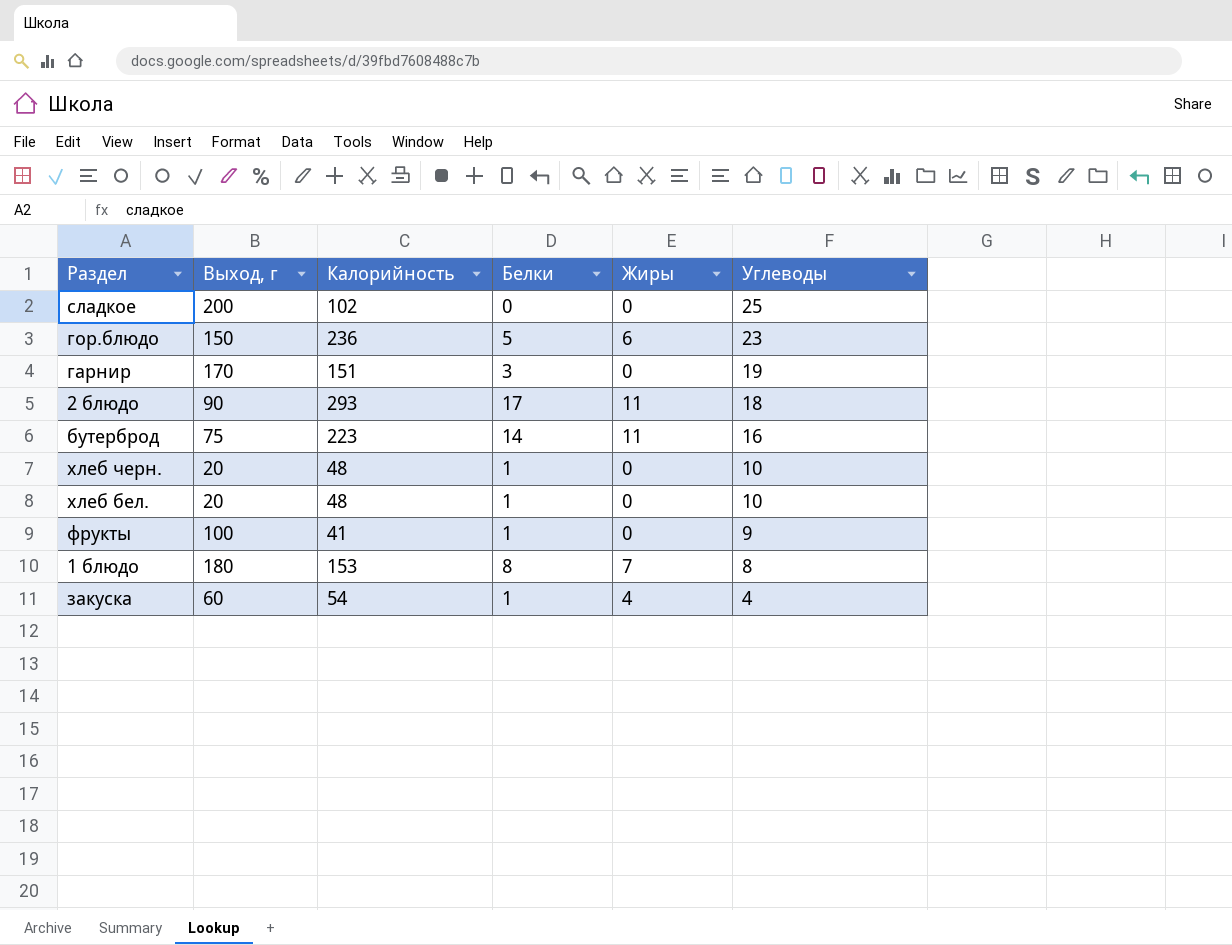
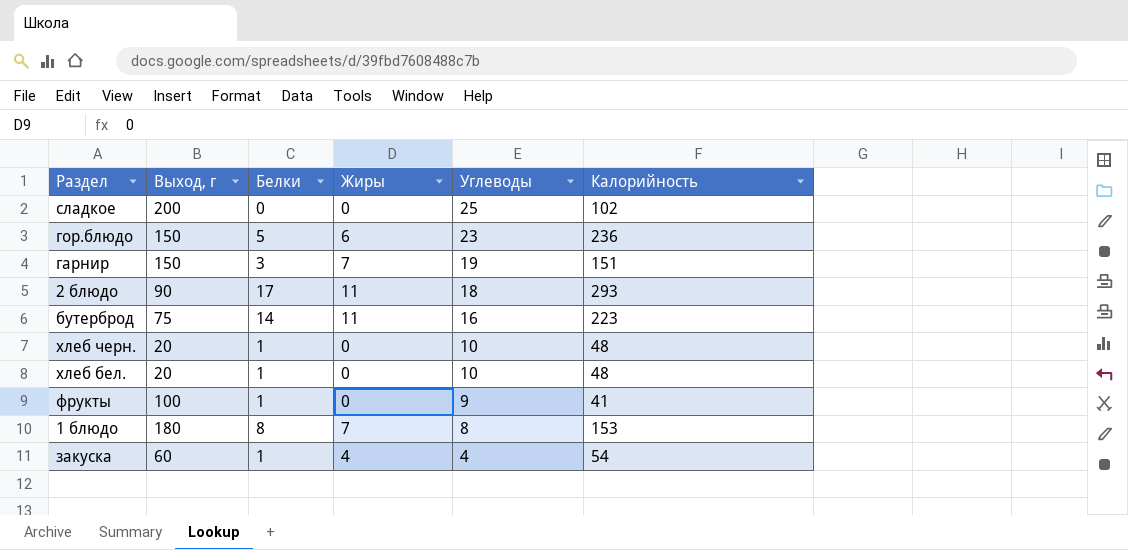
column Калорийность | position: 3 -> 6
гарнир | Выход, г: 170 -> 150
гарнир | Жиры: 0 -> 7

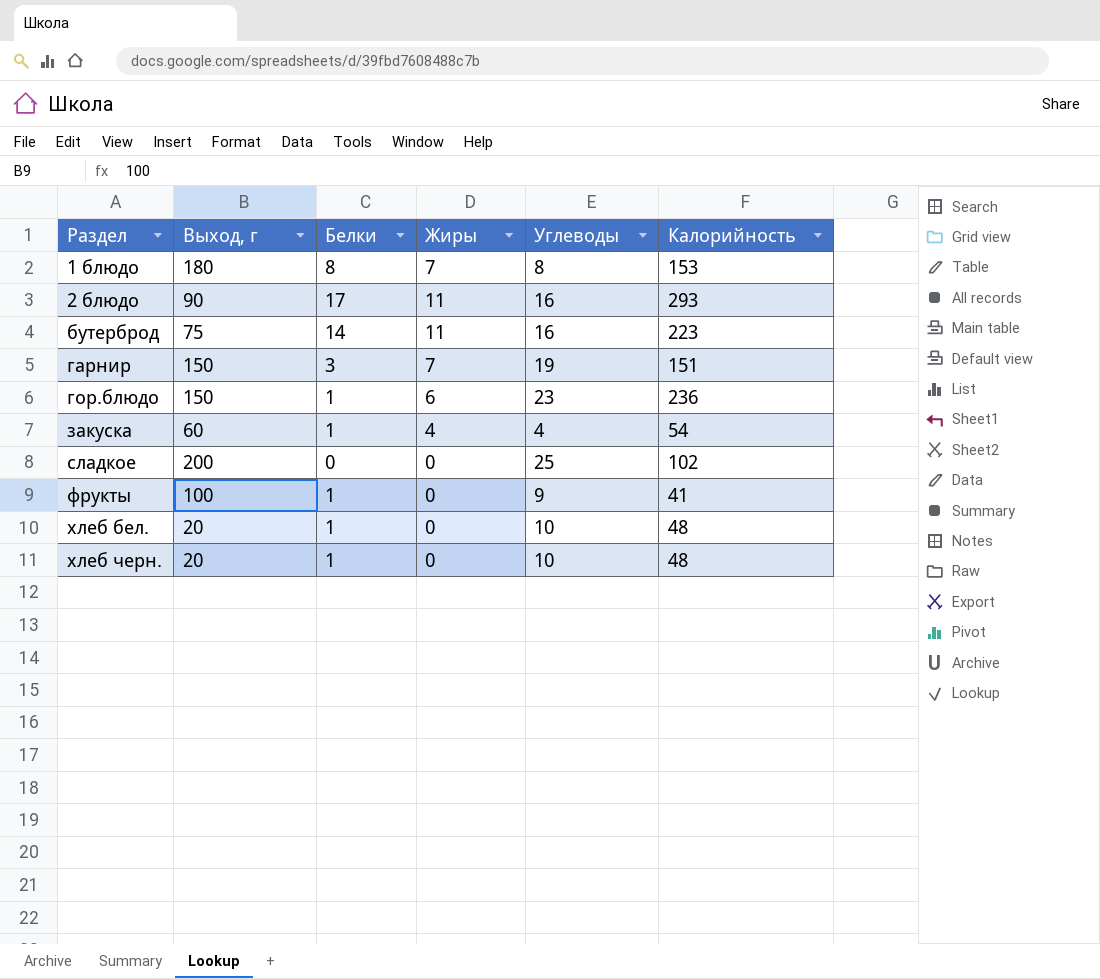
row order: Углеводы descending -> Раздел ascending
2 блюдо | Углеводы: 18 -> 16
гор.блюдо | Белки: 5 -> 1

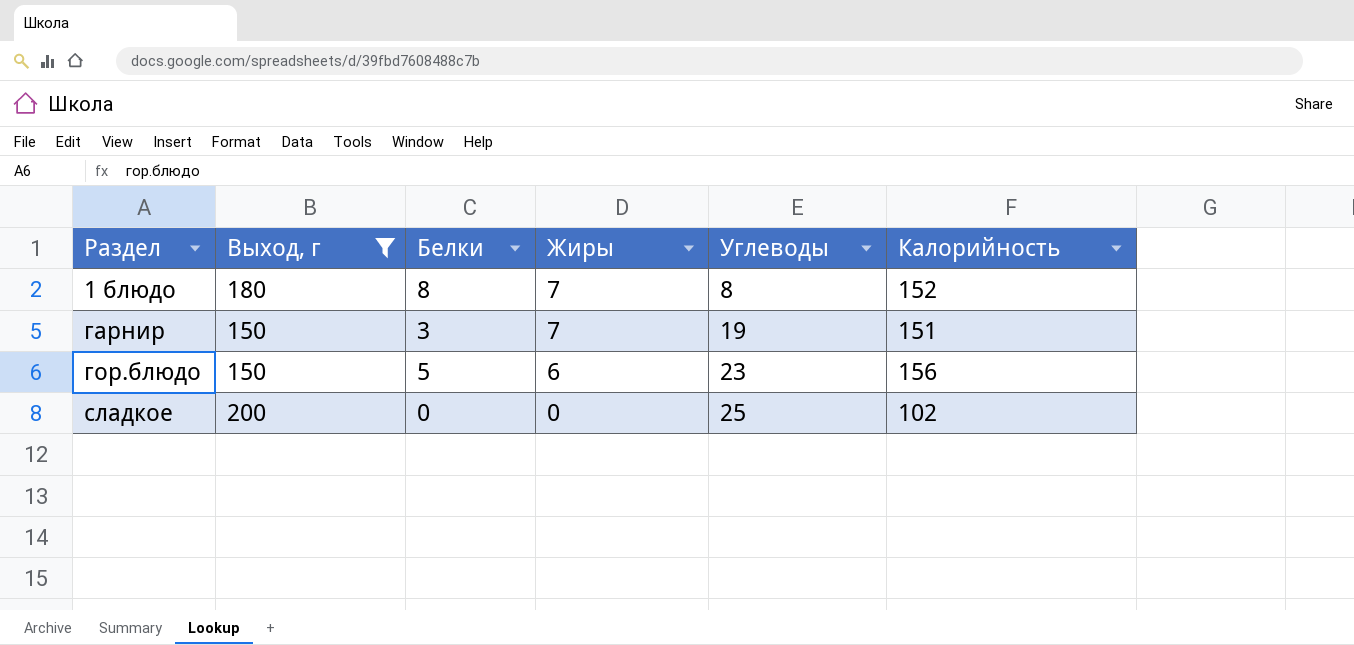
filter: none -> Выход, г >= 150
1 блюдо | Калорийность: 153 -> 152
гор.блюдо | Белки: 1 -> 5
гор.блюдо | Калорийность: 236 -> 156

